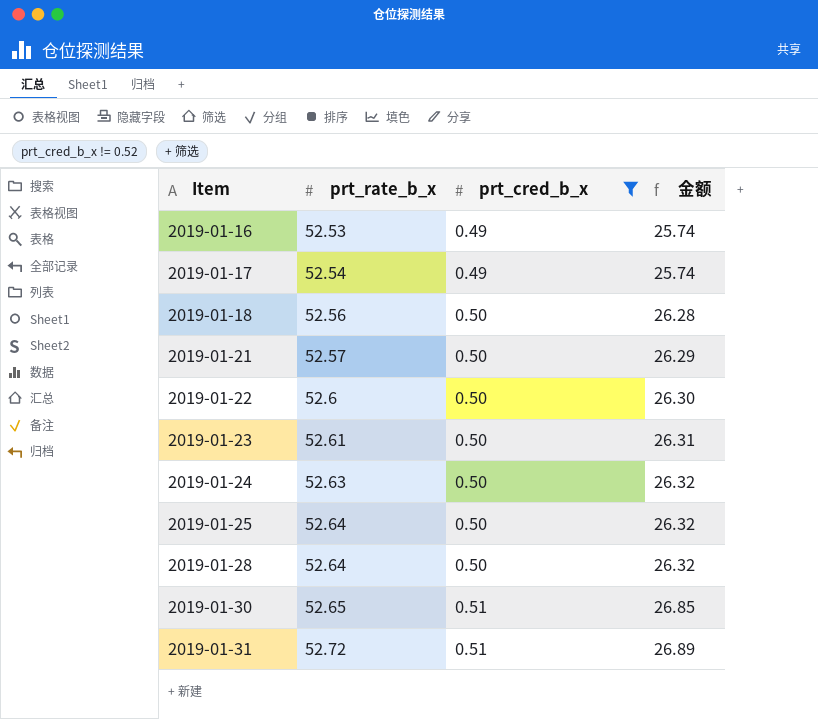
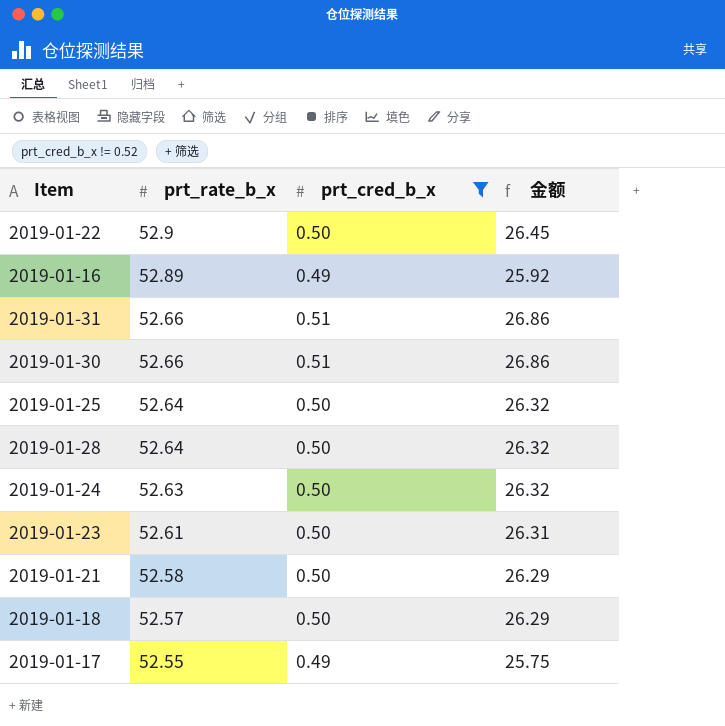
row order: Item ascending -> prt_rate_b_x descending
2019-01-22 | prt_rate_b_x: 52.6 -> 52.9
2019-01-22 | 金额: 26.30 -> 26.45
2019-01-16 | prt_rate_b_x: 52.53 -> 52.89
2019-01-16 | 金额: 25.74 -> 25.92
2019-01-31 | prt_rate_b_x: 52.72 -> 52.66
2019-01-31 | 金额: 26.89 -> 26.86
2019-01-30 | prt_rate_b_x: 52.65 -> 52.66
2019-01-30 | 金额: 26.85 -> 26.86
2019-01-21 | prt_rate_b_x: 52.57 -> 52.58
2019-01-18 | prt_rate_b_x: 52.56 -> 52.57
2019-01-18 | 金额: 26.28 -> 26.29
2019-01-17 | prt_rate_b_x: 52.54 -> 52.55
2019-01-17 | 金额: 25.74 -> 25.75

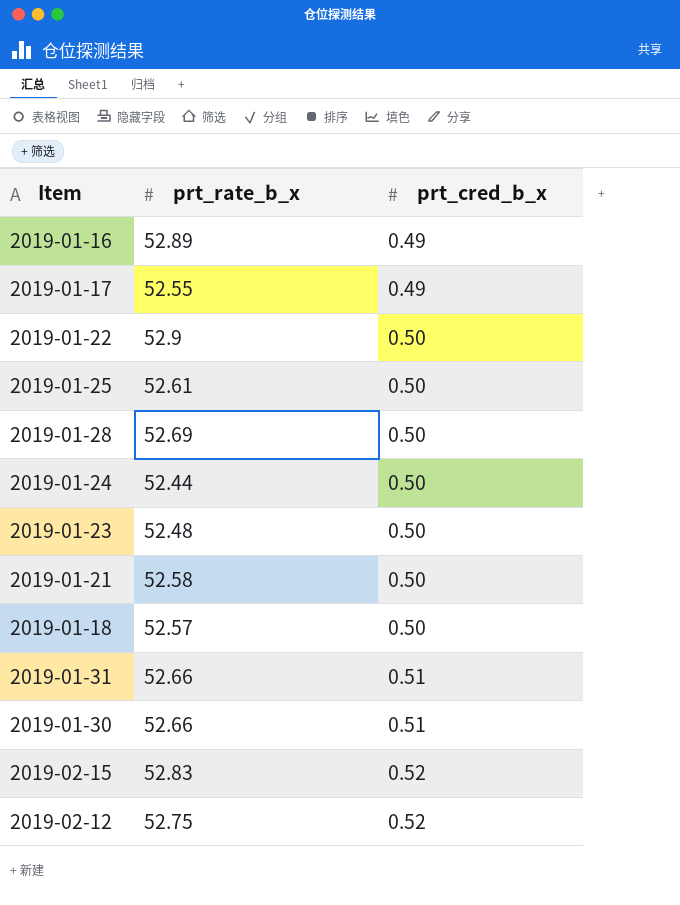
filter: prt_cred_b_x != 0.52 -> none
row order: prt_rate_b_x descending -> prt_cred_b_x ascending
column 金额 | formula: [prt_rate_b_x] * [prt_cred_b_x] -> none
2019-01-25 | prt_rate_b_x: 52.64 -> 52.61
2019-01-28 | prt_rate_b_x: 52.64 -> 52.69
2019-01-24 | prt_rate_b_x: 52.63 -> 52.44
2019-01-23 | prt_rate_b_x: 52.61 -> 52.48

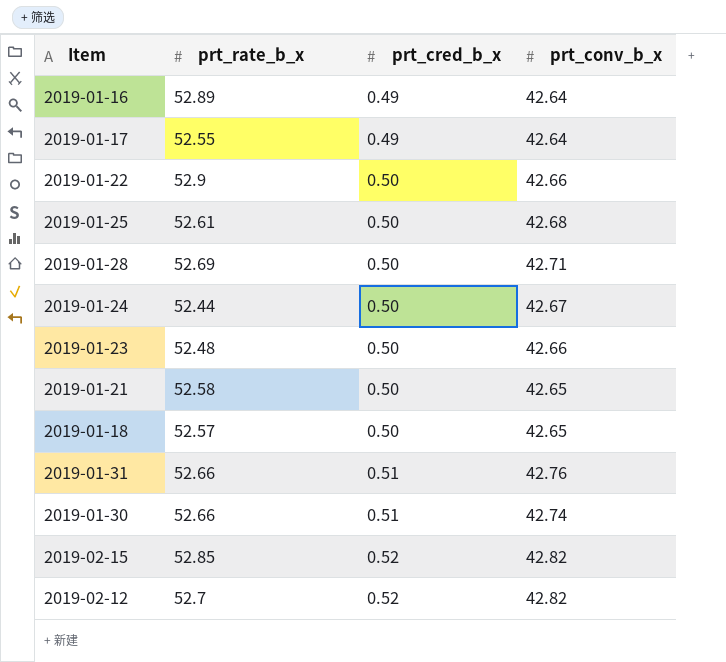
column prt_conv_b_x | position: none -> 4
2019-02-15 | prt_rate_b_x: 52.83 -> 52.85
2019-02-12 | prt_rate_b_x: 52.75 -> 52.7

